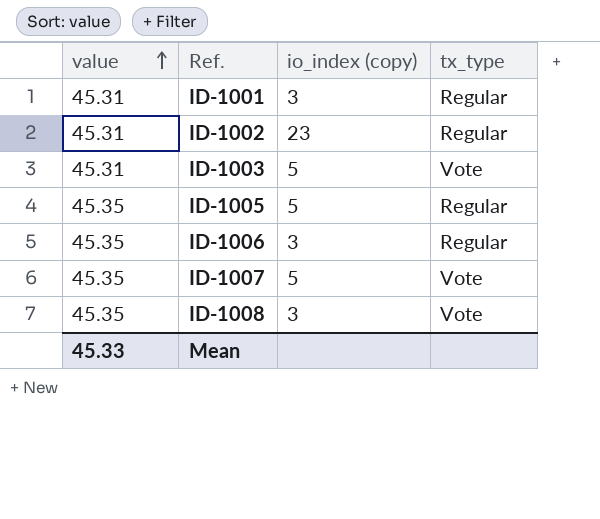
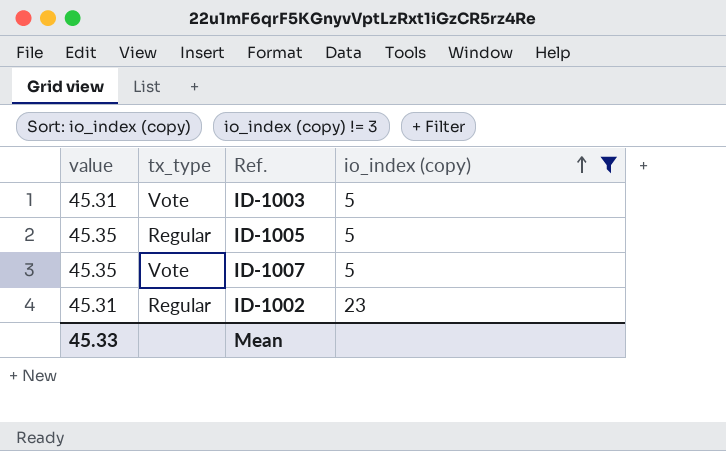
filter: none -> io_index (copy) != 3
row order: value ascending -> io_index (copy) ascending
column tx_type | position: 4 -> 2

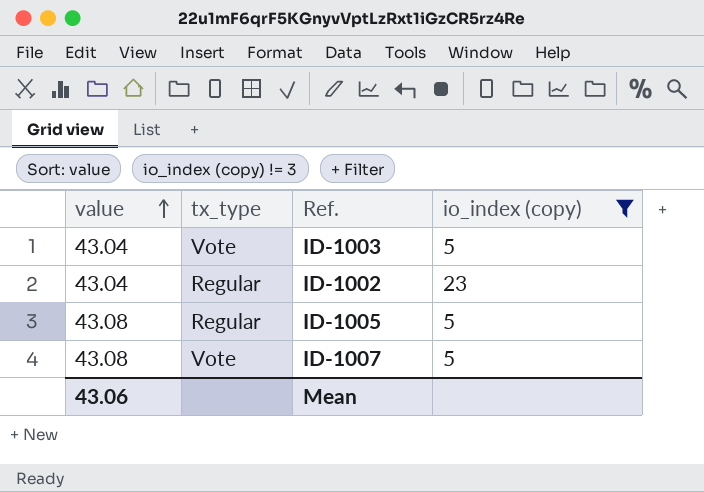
row order: io_index (copy) ascending -> value ascending
ID-1003 | value: 45.31 -> 43.04
ID-1002 | value: 45.31 -> 43.04
ID-1005 | value: 45.35 -> 43.08
ID-1007 | value: 45.35 -> 43.08
Mean | value: 45.33 -> 43.06

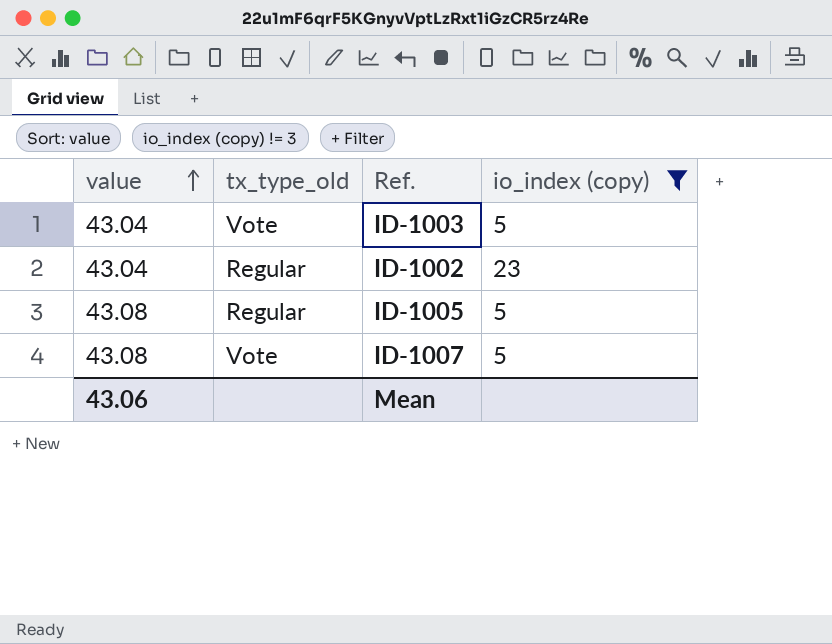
column name: tx_type -> tx_type_old

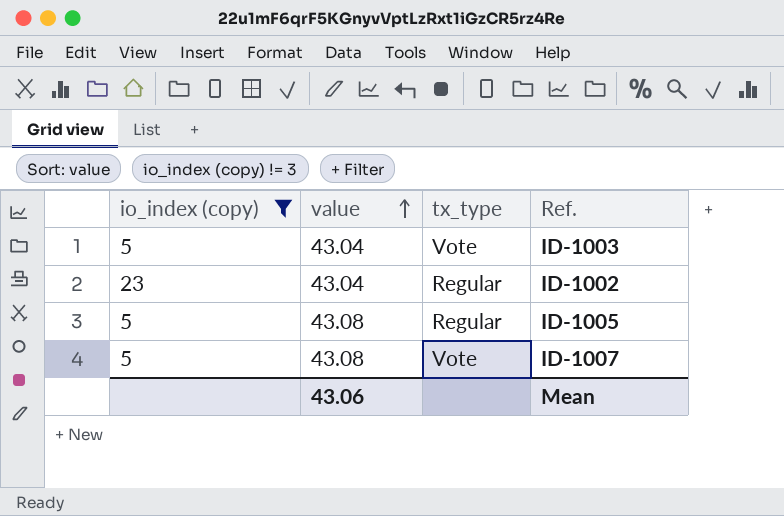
column io_index (copy) | position: 4 -> 1
column name: tx_type_old -> tx_type

